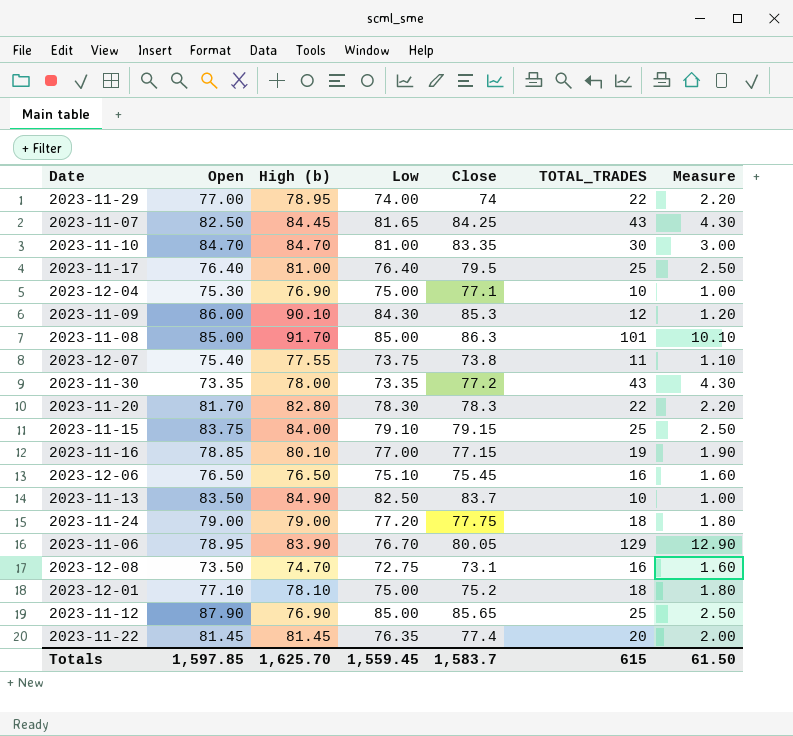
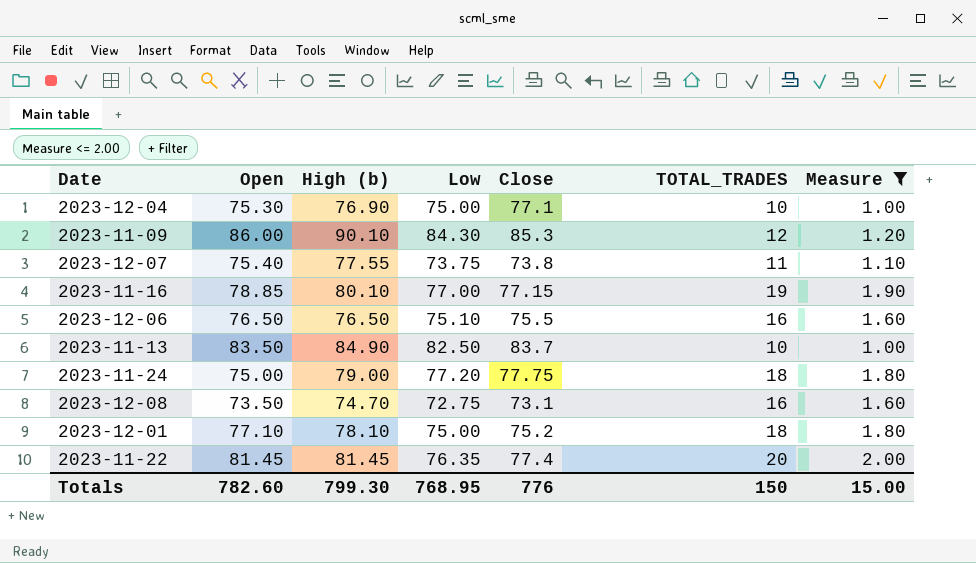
filter: none -> Measure <= 2.00
2023-12-06 | Close: 75.45 -> 75.5
2023-11-24 | Open: 79.00 -> 75.00
Totals | Open: 1,597.85 -> 782.60
Totals | High (b): 1,625.70 -> 799.30
Totals | Low: 1,559.45 -> 768.95
Totals | Close: 1,583.7 -> 776
Totals | TOTAL_TRADES: 615 -> 150
Totals | Measure: 61.50 -> 15.00

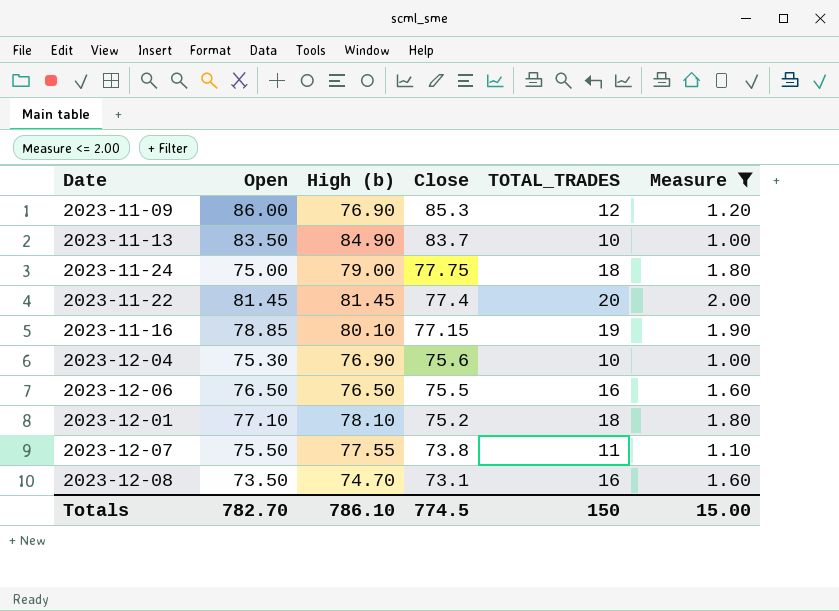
row order: none -> Close descending
column Low | position: 4 -> none
2023-11-09 | High (b): 90.10 -> 76.90
2023-12-04 | Close: 77.1 -> 75.6
2023-12-07 | Open: 75.40 -> 75.50
Totals | Open: 782.60 -> 782.70
Totals | High (b): 799.30 -> 786.10
Totals | Close: 776 -> 774.5

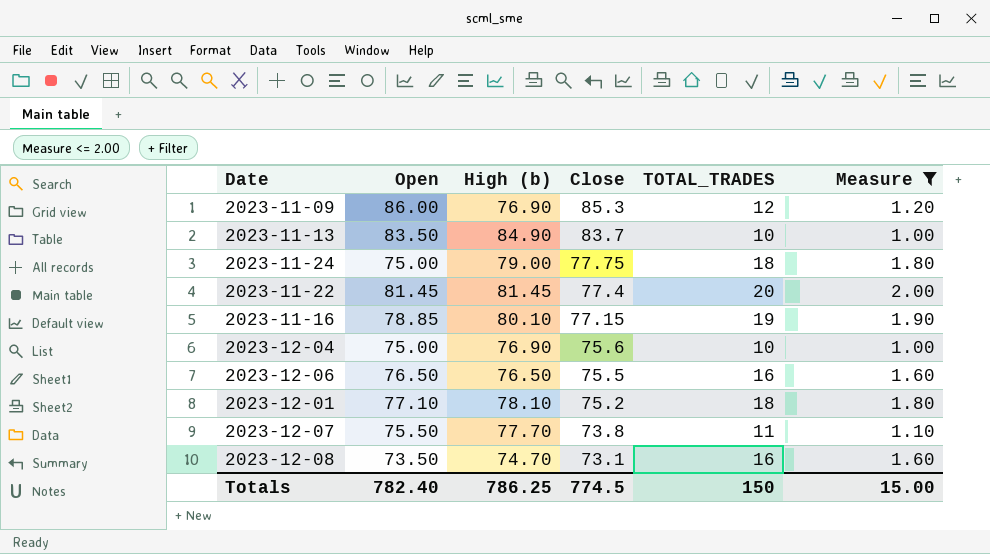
2023-12-04 | Open: 75.30 -> 75.00
2023-12-07 | High (b): 77.55 -> 77.70
Totals | Open: 782.70 -> 782.40
Totals | High (b): 786.10 -> 786.25

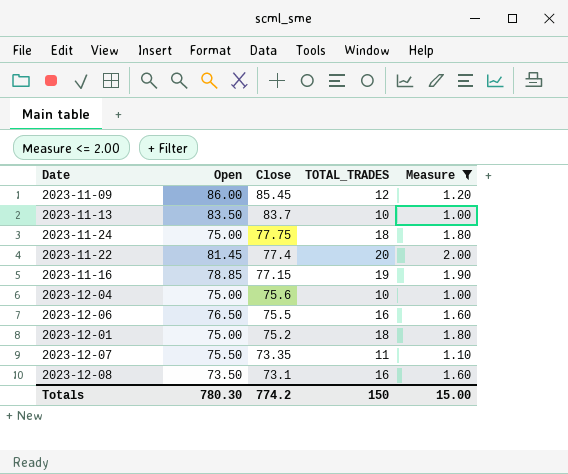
column High (b) | position: 3 -> none
2023-11-09 | Close: 85.3 -> 85.45
2023-12-01 | Open: 77.10 -> 75.00
2023-12-07 | Close: 73.8 -> 73.35
Totals | Open: 782.40 -> 780.30
Totals | Close: 774.5 -> 774.2

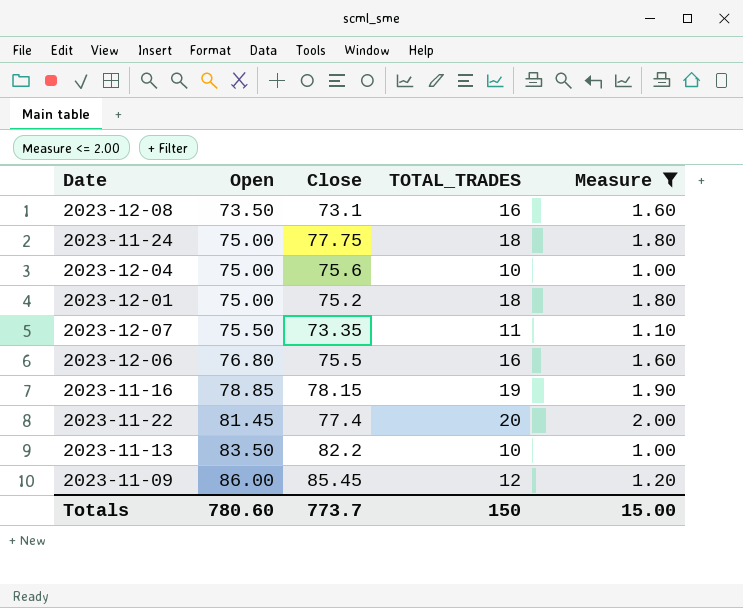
row order: Close descending -> Open ascending
2023-12-06 | Open: 76.50 -> 76.80
2023-11-16 | Close: 77.15 -> 78.15
2023-11-13 | Close: 83.7 -> 82.2
Totals | Open: 780.30 -> 780.60
Totals | Close: 774.2 -> 773.7

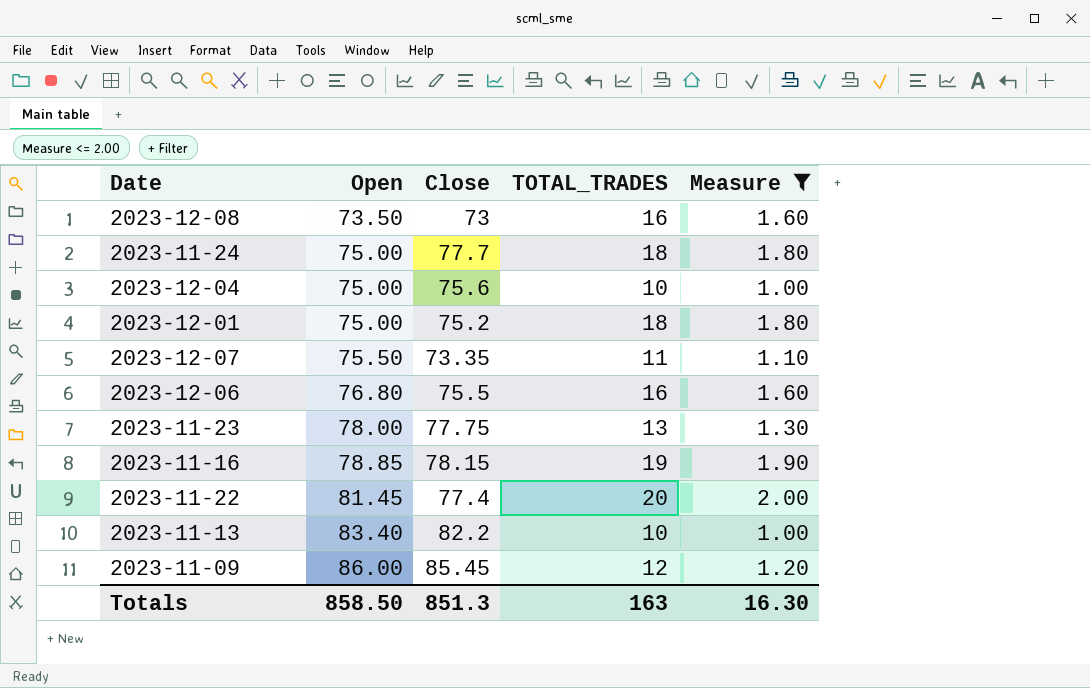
2023-12-08 | Close: 73.1 -> 73
2023-11-24 | Close: 77.75 -> 77.7
row 2023-11-23: none -> 78.00 | 77.75 | 13 | 1.30
2023-11-13 | Open: 83.50 -> 83.40
Totals | Open: 780.60 -> 858.50
Totals | Close: 773.7 -> 851.3
Totals | TOTAL_TRADES: 150 -> 163
Totals | Measure: 15.00 -> 16.30

